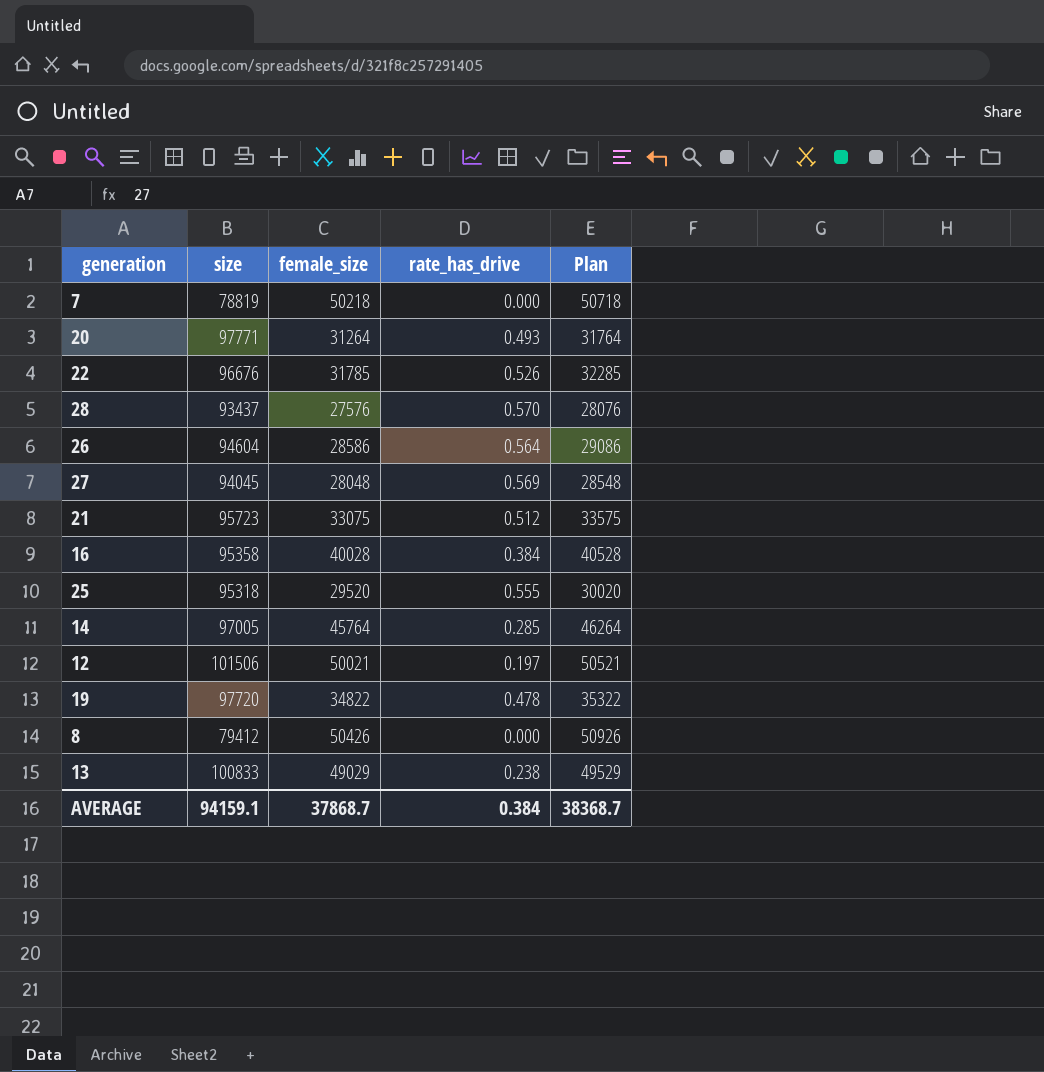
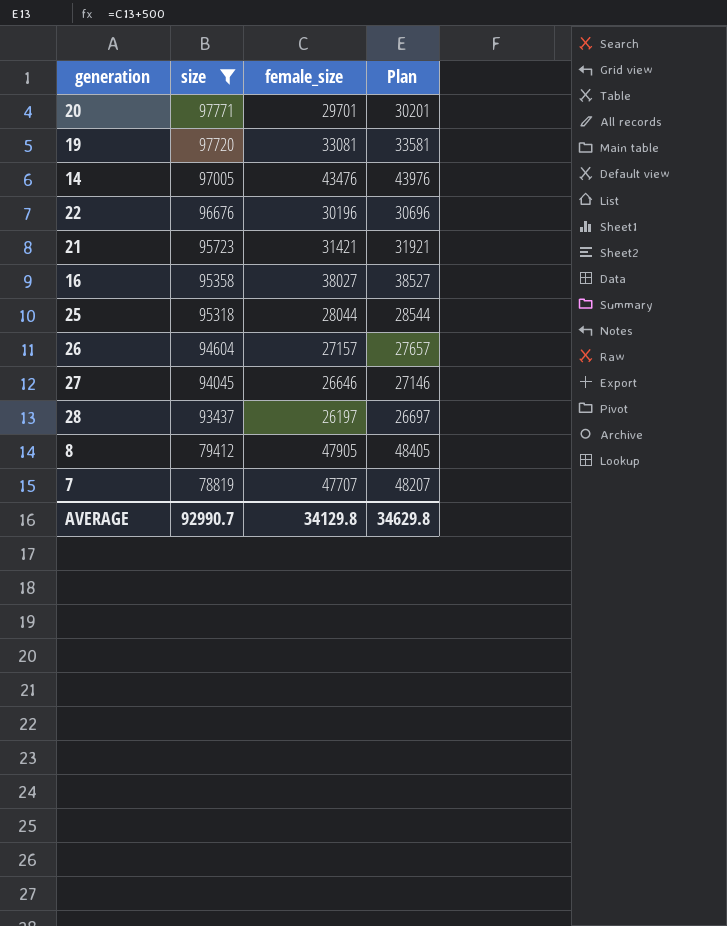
filter: none -> size <= 97771
row order: none -> size descending
column rate_has_drive | position: 4 -> none
20 | female_size: 31264 -> 29701
20 | Plan: 31764 -> 30201
19 | female_size: 34822 -> 33081
19 | Plan: 35322 -> 33581
14 | female_size: 45764 -> 43476
14 | Plan: 46264 -> 43976
22 | female_size: 31785 -> 30196
22 | Plan: 32285 -> 30696
21 | female_size: 33075 -> 31421
21 | Plan: 33575 -> 31921
16 | female_size: 40028 -> 38027
16 | Plan: 40528 -> 38527
25 | female_size: 29520 -> 28044
25 | Plan: 30020 -> 28544
26 | female_size: 28586 -> 27157
26 | Plan: 29086 -> 27657
27 | female_size: 28048 -> 26646
27 | Plan: 28548 -> 27146
28 | female_size: 27576 -> 26197
28 | Plan: 28076 -> 26697
8 | female_size: 50426 -> 47905
8 | Plan: 50926 -> 48405
7 | female_size: 50218 -> 47707
7 | Plan: 50718 -> 48207
AVERAGE | size: 94159.1 -> 92990.7
AVERAGE | female_size: 37868.7 -> 34129.8
AVERAGE | Plan: 38368.7 -> 34629.8

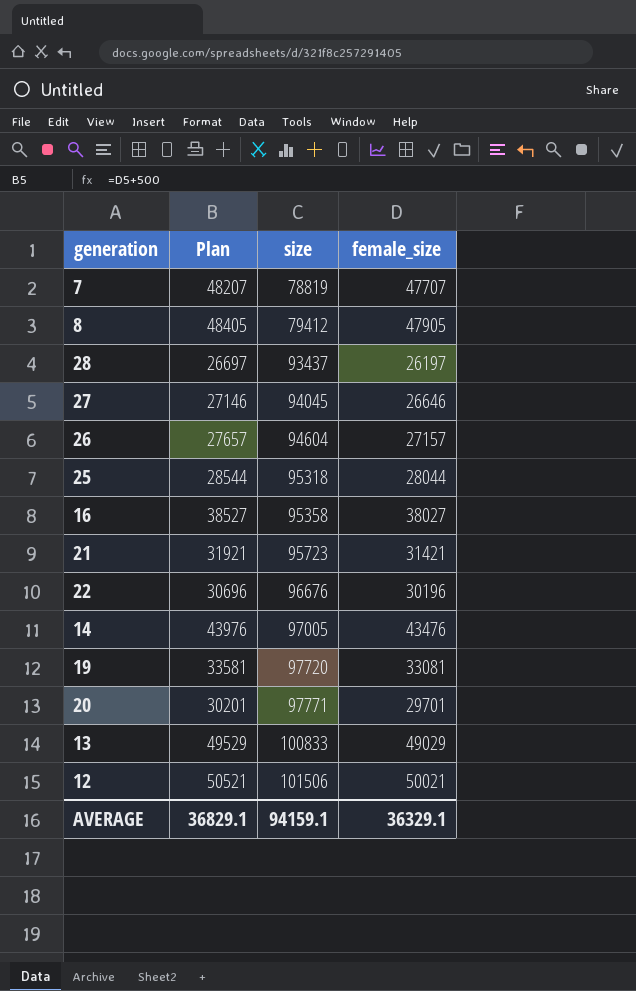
filter: size <= 97771 -> none
row order: size descending -> size ascending
column Plan | position: 4 -> 2
AVERAGE | Plan: 34629.8 -> 36829.1
AVERAGE | size: 92990.7 -> 94159.1
AVERAGE | female_size: 34129.8 -> 36329.1

